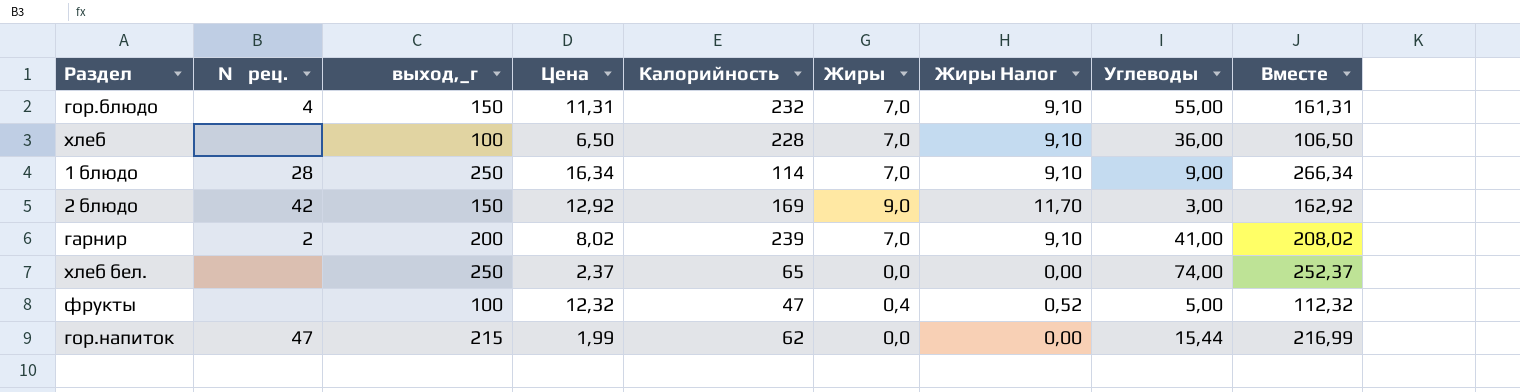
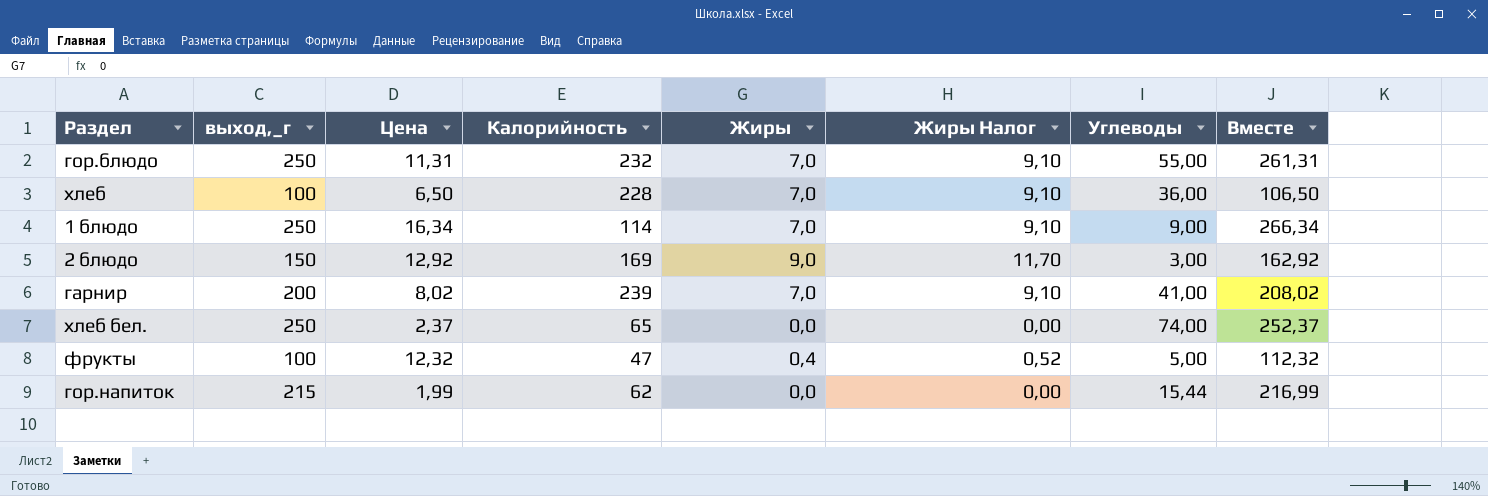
column № рец. | position: 2 -> none
гор.блюдо | выход,_г: 150 -> 250
гор.блюдо | Вместе: 161,31 -> 261,31

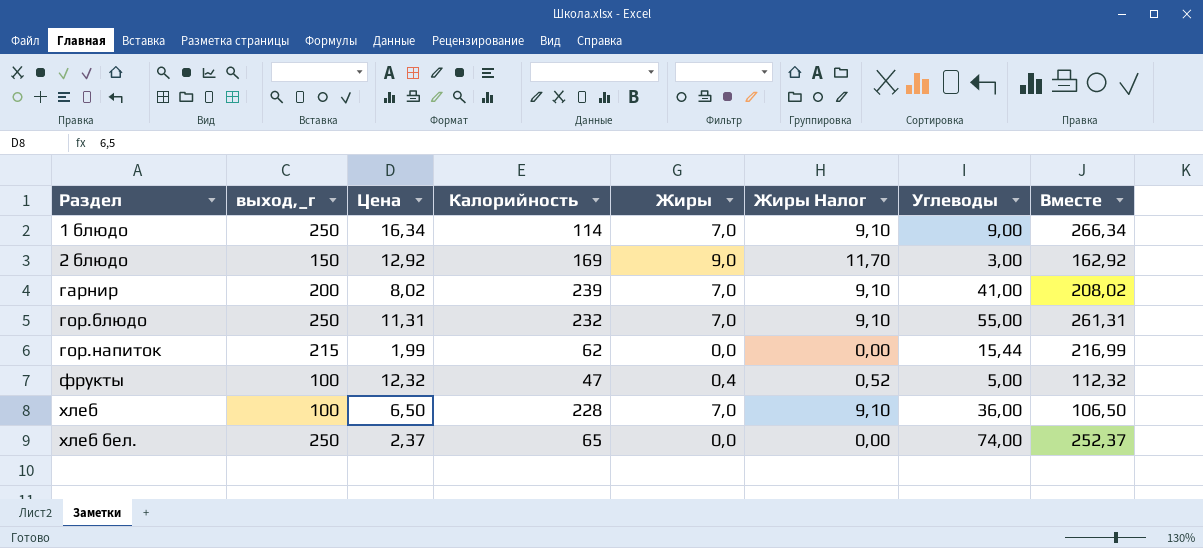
row order: none -> Раздел ascending

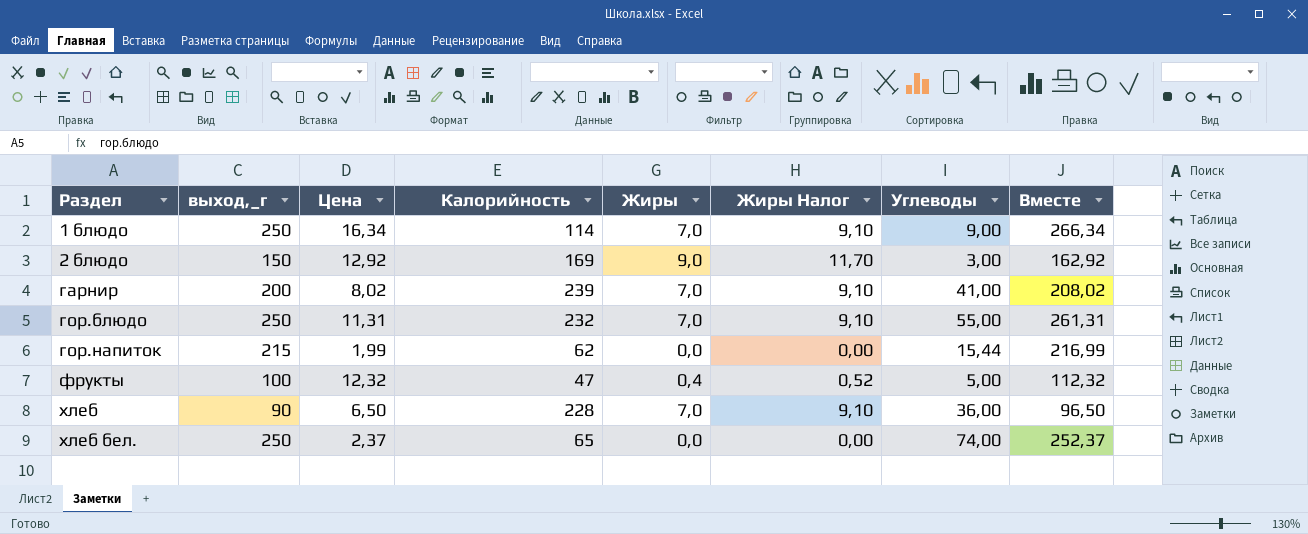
хлеб | выход,_г: 100 -> 90
хлеб | Вместе: 106,50 -> 96,50

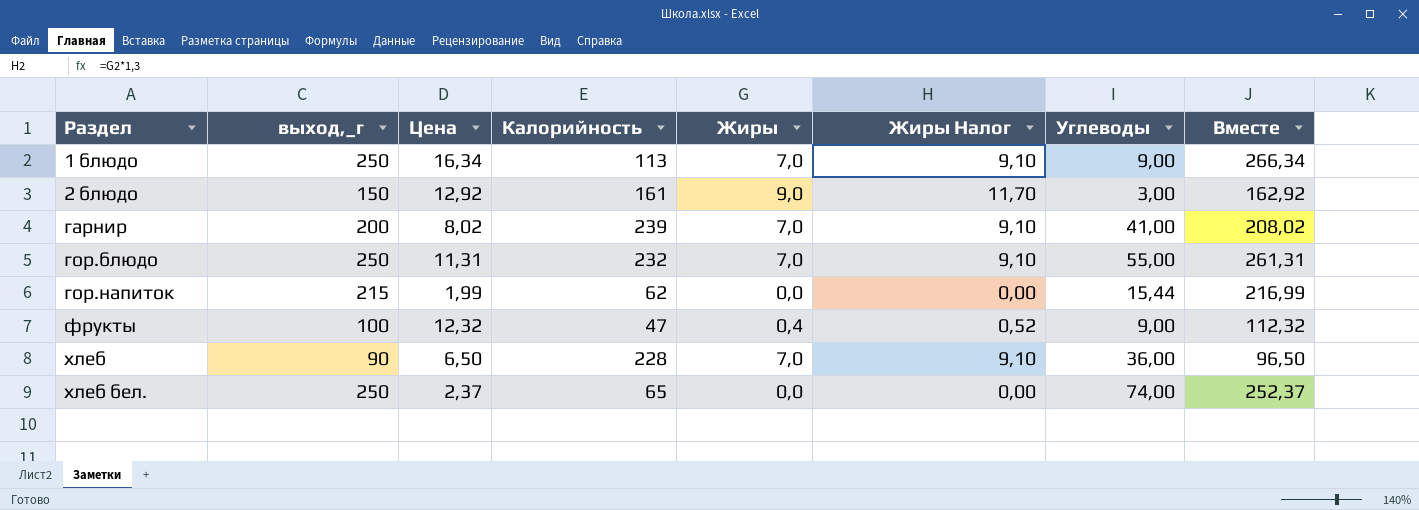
1 блюдо | Калорийность: 114 -> 113
2 блюдо | Калорийность: 169 -> 161
фрукты | Углеводы: 5,00 -> 9,00

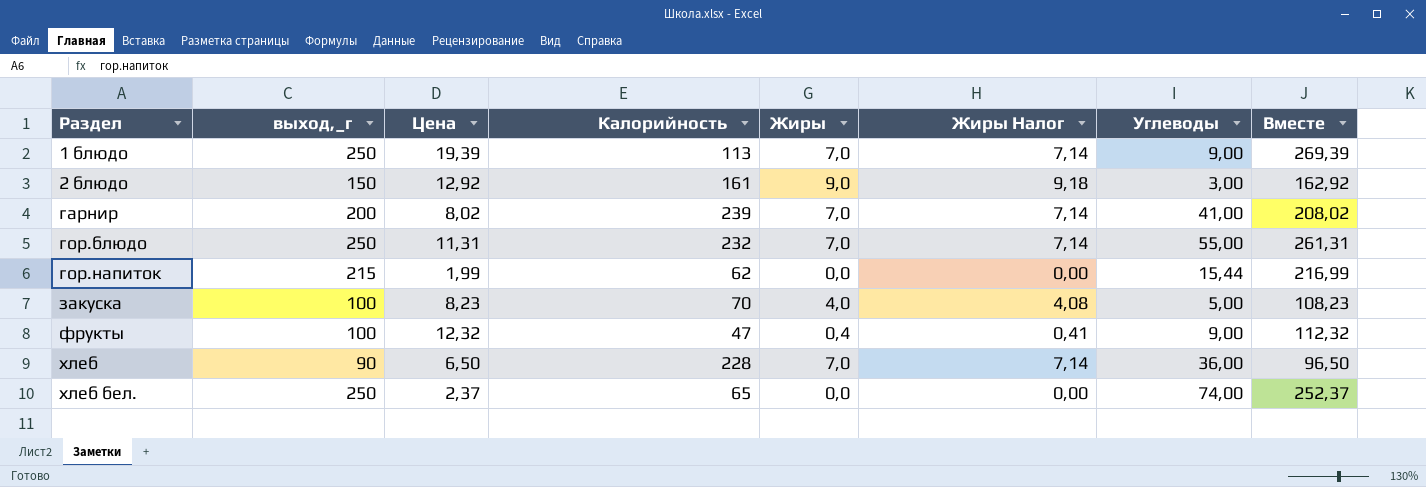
column Жиры Налог | formula: [Жиры] * 1,3 -> [Жиры] * 1,02
1 блюдо | Цена: 16,34 -> 19,39
1 блюдо | Вместе: 266,34 -> 269,39
row закуска: none -> 100 | 8,23 | 70 | 4,0 | 4,08 | 5,00 | 108,23

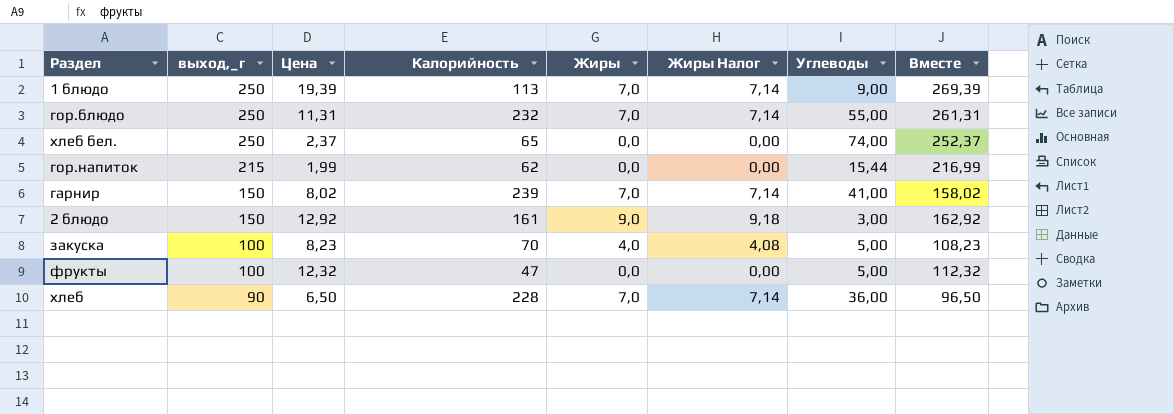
row order: Раздел ascending -> выход,_г descending
гарнир | выход,_г: 200 -> 150
гарнир | Вместе: 208,02 -> 158,02
фрукты | Жиры: 0,4 -> 0,0
фрукты | Жиры Налог: 0,41 -> 0,00
фрукты | Углеводы: 9,00 -> 5,00

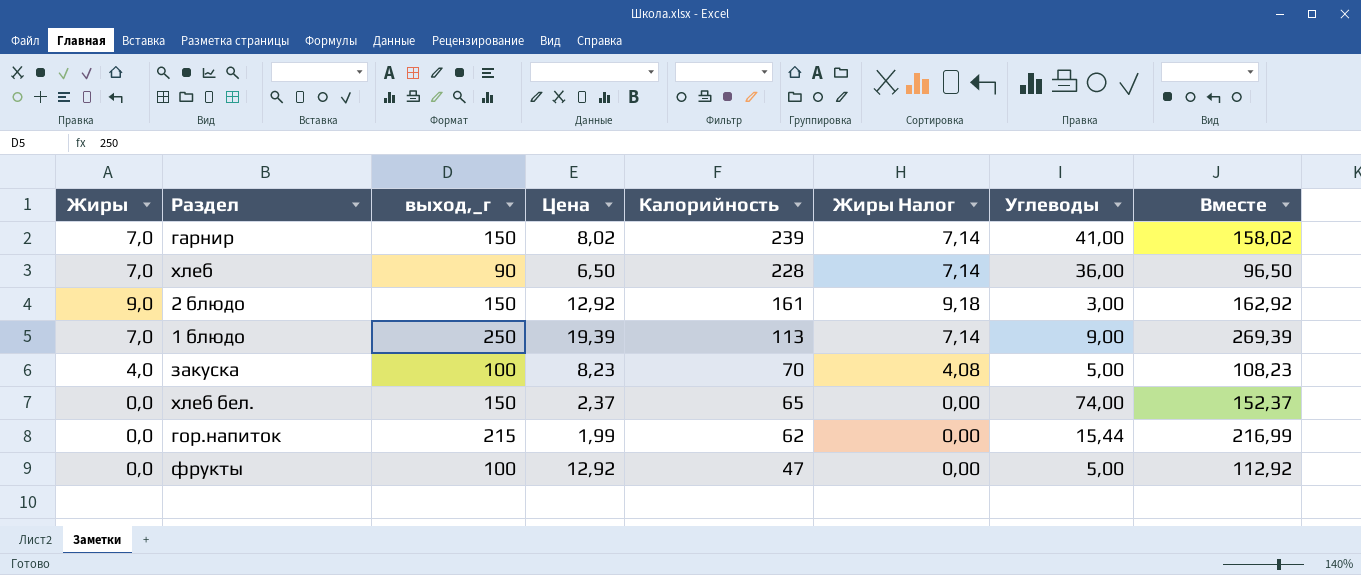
row order: выход,_г descending -> Калорийность descending
column Жиры | position: 5 -> 1
row гор.блюдо: 250 | 11,31 | 232 | 7,0 | 7,14 | 55,00 | 261,31 -> none
хлеб бел. | выход,_г: 250 -> 150
хлеб бел. | Вместе: 252,37 -> 152,37
фрукты | Цена: 12,32 -> 12,92
фрукты | Вместе: 112,32 -> 112,92

